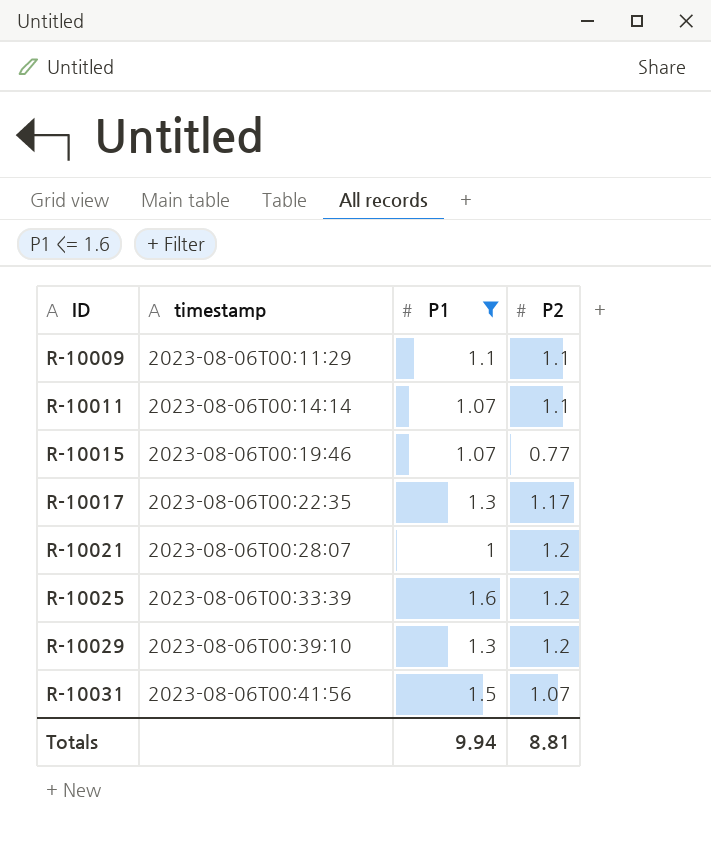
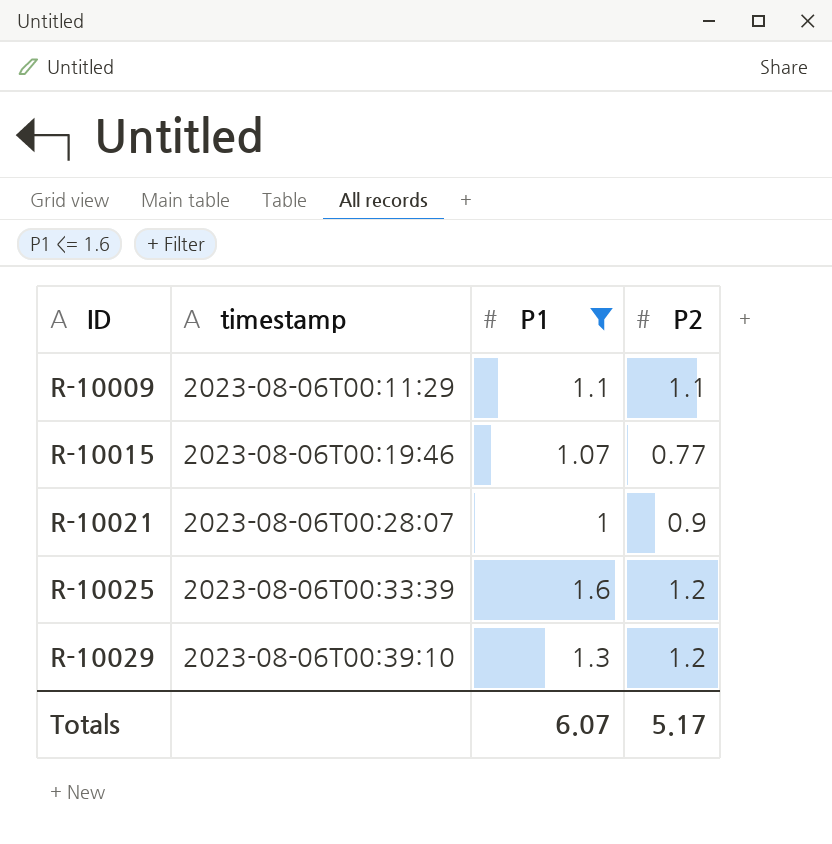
row R-10011: 2023-08-06T00:14:14 | 1.07 | 1.1 -> none
row R-10017: 2023-08-06T00:22:35 | 1.3 | 1.17 -> none
row R-10031: 2023-08-06T00:41:56 | 1.5 | 1.07 -> none
R-10021 | P2: 1.2 -> 0.9
Totals | P1: 9.94 -> 6.07
Totals | P2: 8.81 -> 5.17

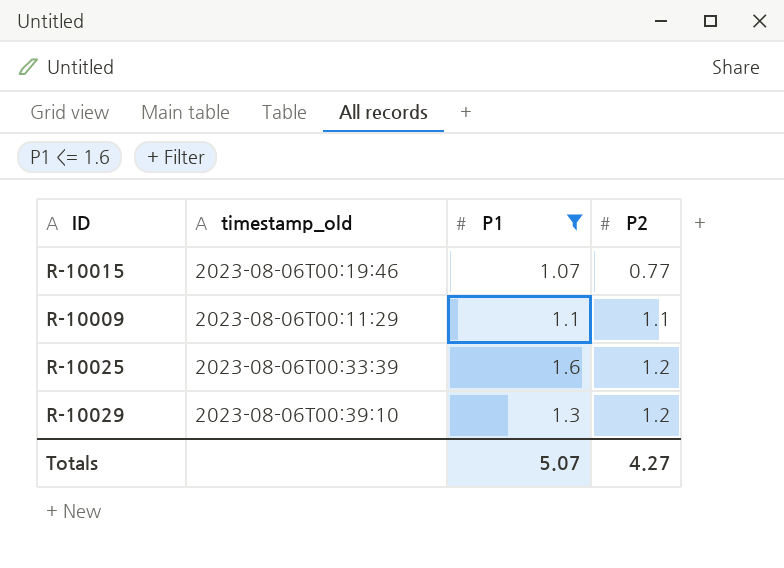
row order: ID ascending -> P2 ascending
column name: timestamp -> timestamp_old
row R-10021: 2023-08-06T00:28:07 | 1 | 0.9 -> none
Totals | P1: 6.07 -> 5.07
Totals | P2: 5.17 -> 4.27

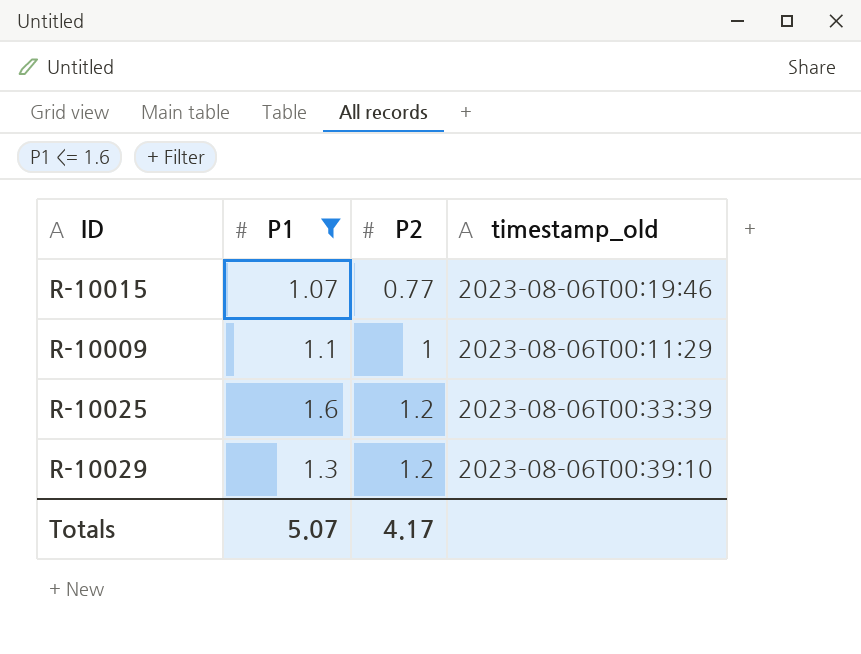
column timestamp_old | position: 2 -> 4
R-10009 | P2: 1.1 -> 1
Totals | P2: 4.27 -> 4.17

